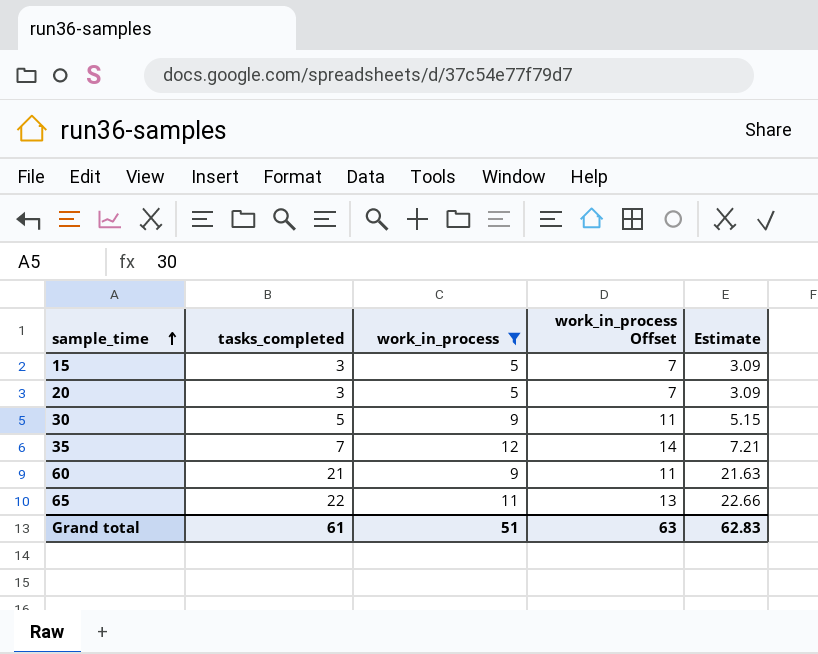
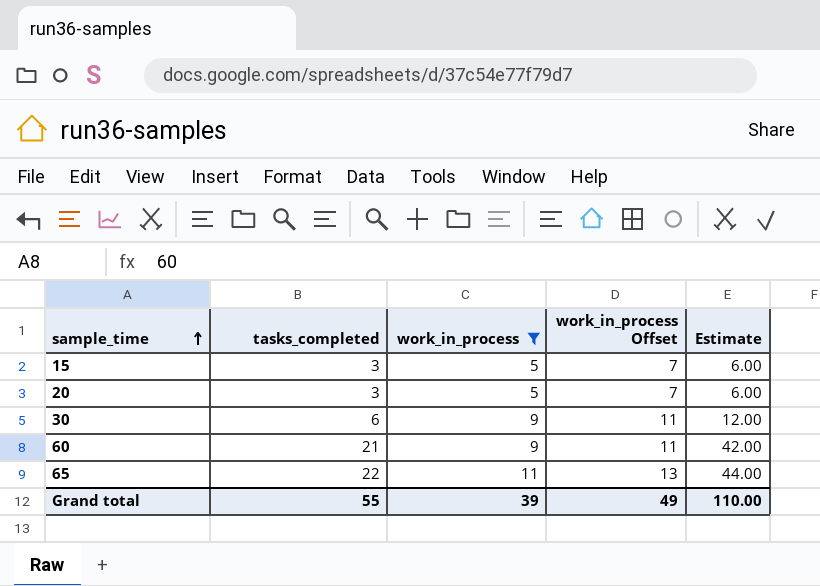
column Estimate | formula: [tasks_completed] * 1.03 -> [tasks_completed] * 2
row 35: 7 | 12 | 14 | 7.21 -> none
30 | tasks_completed: 5 -> 6
Grand total | tasks_completed: 61 -> 55
Grand total | work_in_process: 51 -> 39
Grand total | work_in_process Offset: 63 -> 49
Grand total | Estimate: 62.83 -> 110.00

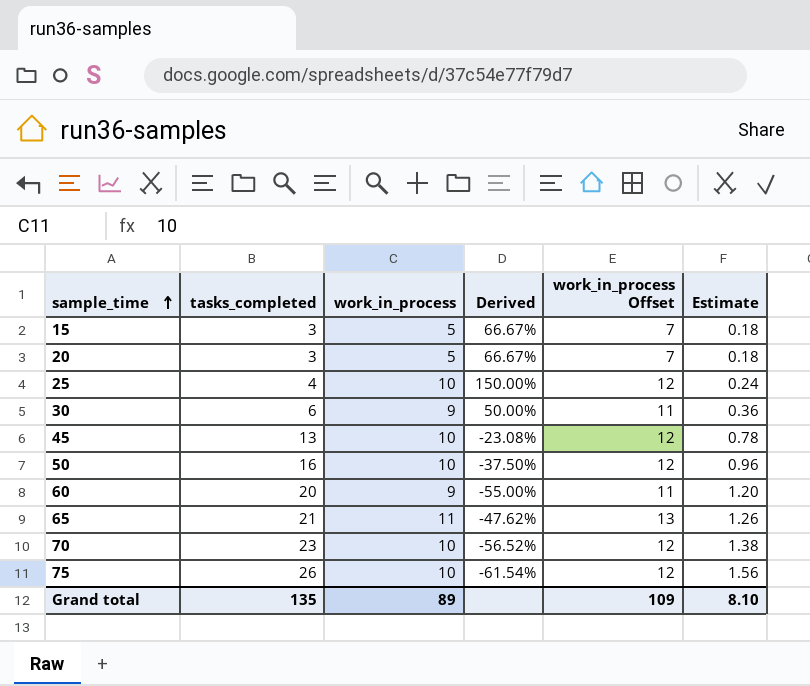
filter: work_in_process != 10 -> none
column Derived | formula: none -> ([work_in_process] - [tasks_completed]) / [tasks_completed]
column Estimate | formula: [tasks_completed] * 2 -> [tasks_completed] * 0.06
60 | tasks_completed: 21 -> 20
65 | tasks_completed: 22 -> 21
Grand total | tasks_completed: 55 -> 135
Grand total | work_in_process: 39 -> 89
Grand total | work_in_process Offset: 49 -> 109
Grand total | Estimate: 110.00 -> 8.10

